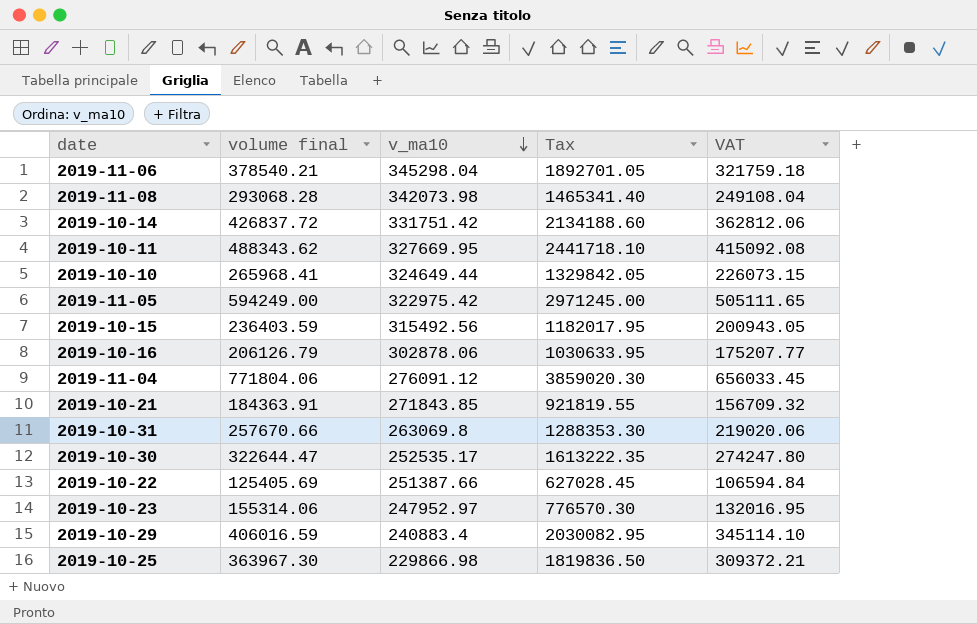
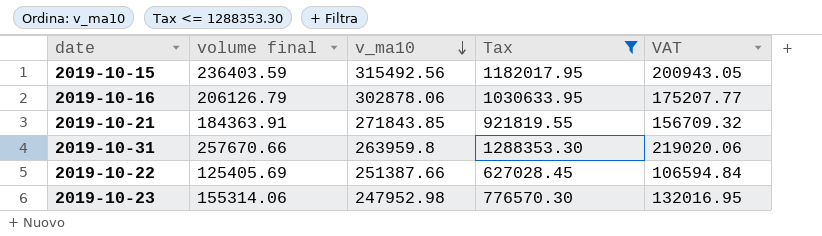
filter: none -> Tax <= 1288353.30
2019-10-31 | v_ma10: 263069.8 -> 263959.8
2019-10-23 | v_ma10: 247952.97 -> 247952.98

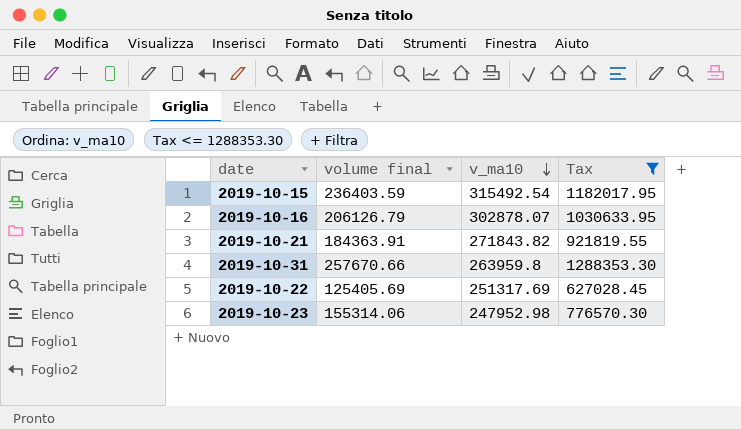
column VAT | formula: [volume final] * 0.85 -> none
2019-10-15 | v_ma10: 315492.56 -> 315492.54
2019-10-16 | v_ma10: 302878.06 -> 302878.07
2019-10-21 | v_ma10: 271843.85 -> 271843.82
2019-10-22 | v_ma10: 251387.66 -> 251317.69

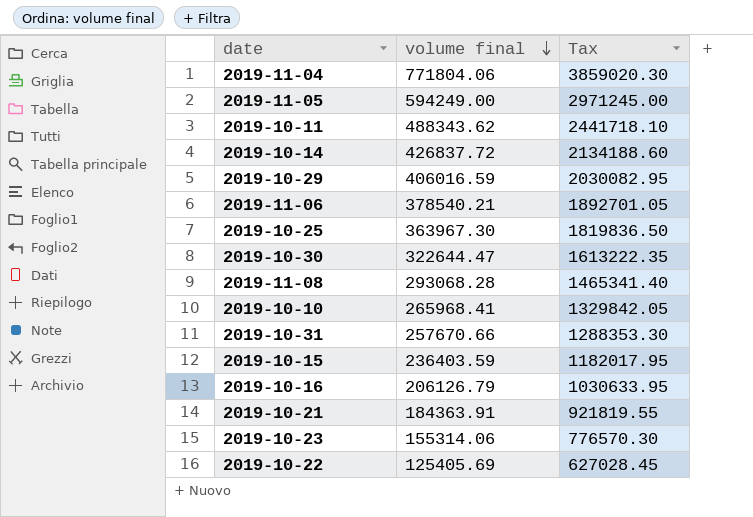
filter: Tax <= 1288353.30 -> none
row order: v_ma10 descending -> volume final descending
column v_ma10 | position: 3 -> none

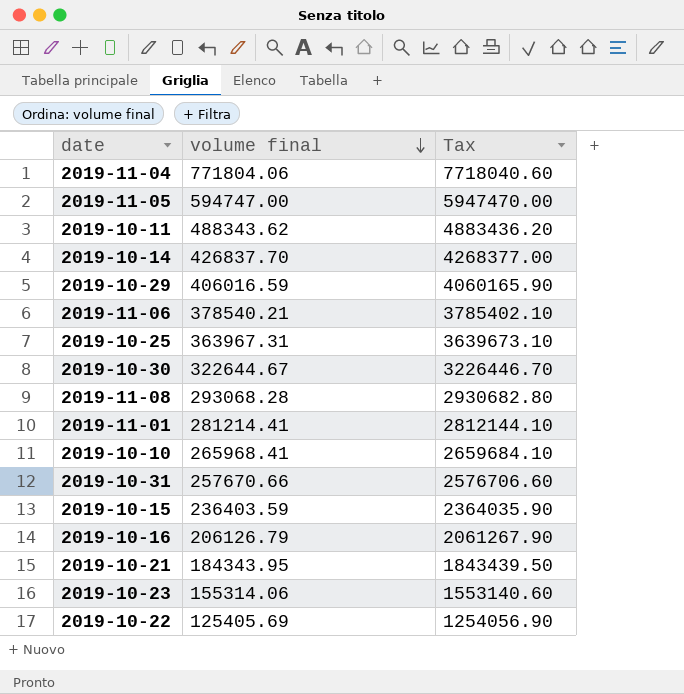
column Tax | formula: [volume final] * 5 -> [volume final] * 10
2019-11-05 | volume final: 594249.00 -> 594747.00
2019-10-14 | volume final: 426837.72 -> 426837.70
2019-10-25 | volume final: 363967.30 -> 363967.31
2019-10-30 | volume final: 322644.47 -> 322644.67
row 2019-11-01: none -> 281214.41 | 2812144.10
2019-10-21 | volume final: 184363.91 -> 184343.95

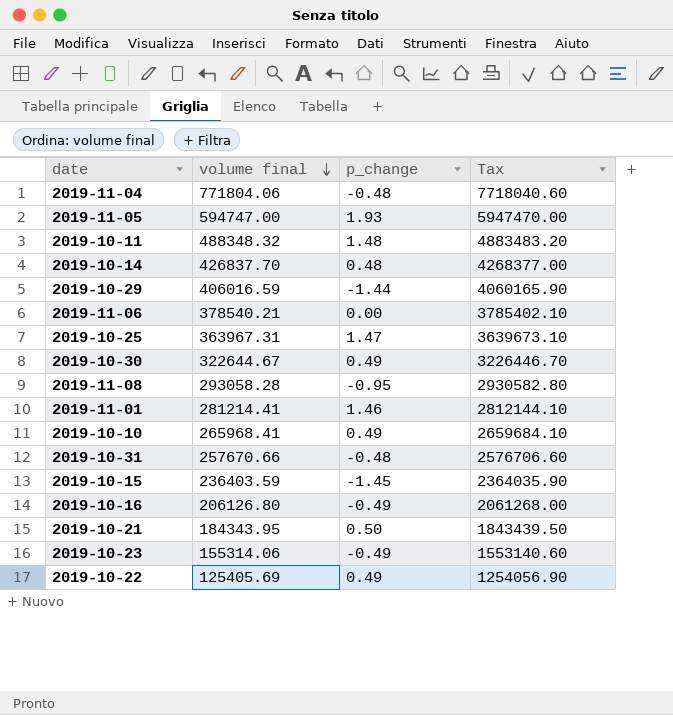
column p_change | position: none -> 3
2019-10-11 | volume final: 488343.62 -> 488348.32
2019-10-11 | Tax: 4883436.20 -> 4883483.20
2019-11-08 | volume final: 293068.28 -> 293058.28
2019-11-08 | Tax: 2930682.80 -> 2930582.80
2019-10-16 | volume final: 206126.79 -> 206126.80
2019-10-16 | Tax: 2061267.90 -> 2061268.00

